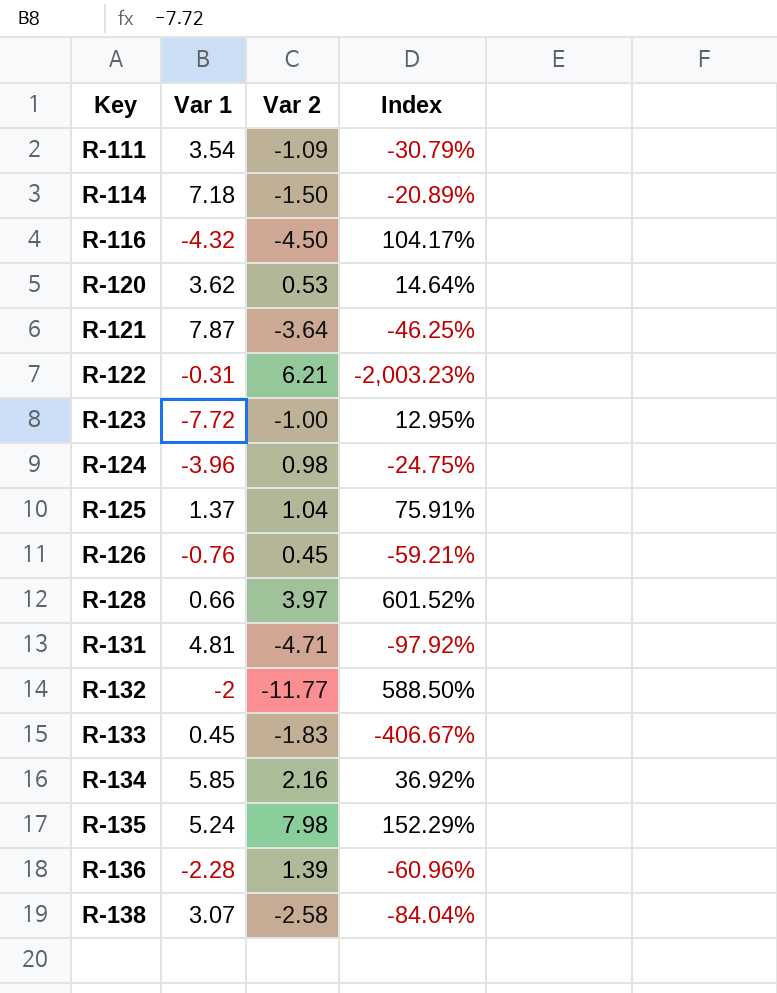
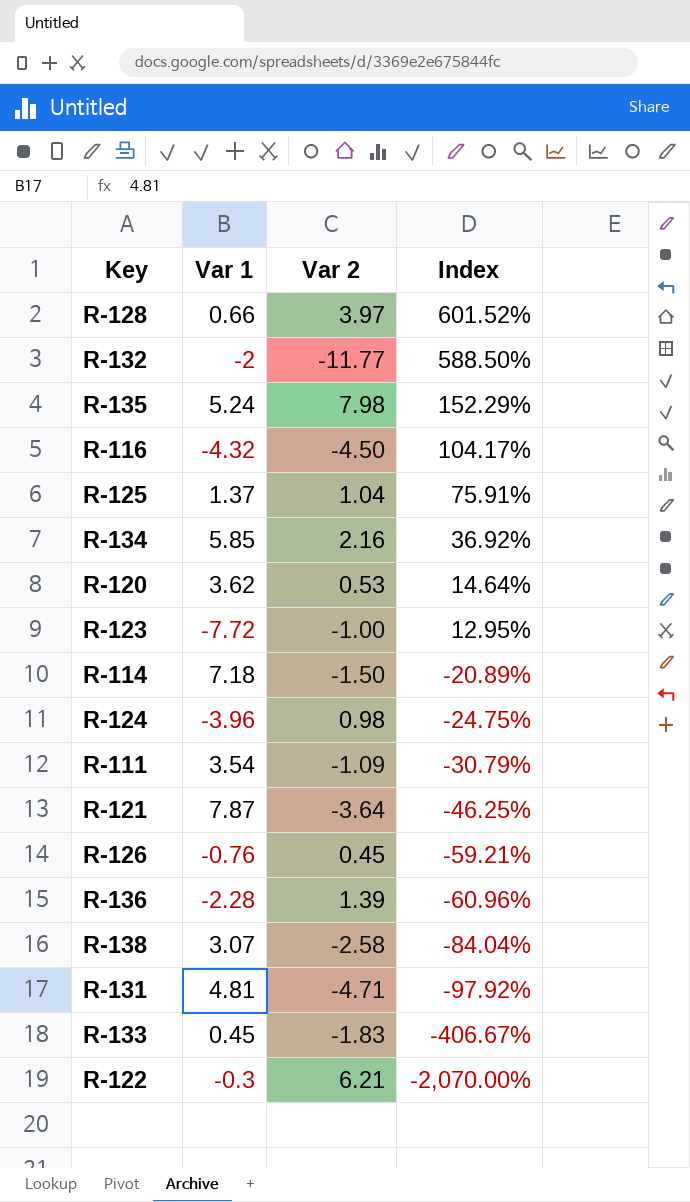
row order: Key ascending -> Index descending
R-122 | Var 1: -0.31 -> -0.3
R-122 | Index: -2,003.23% -> -2,070.00%

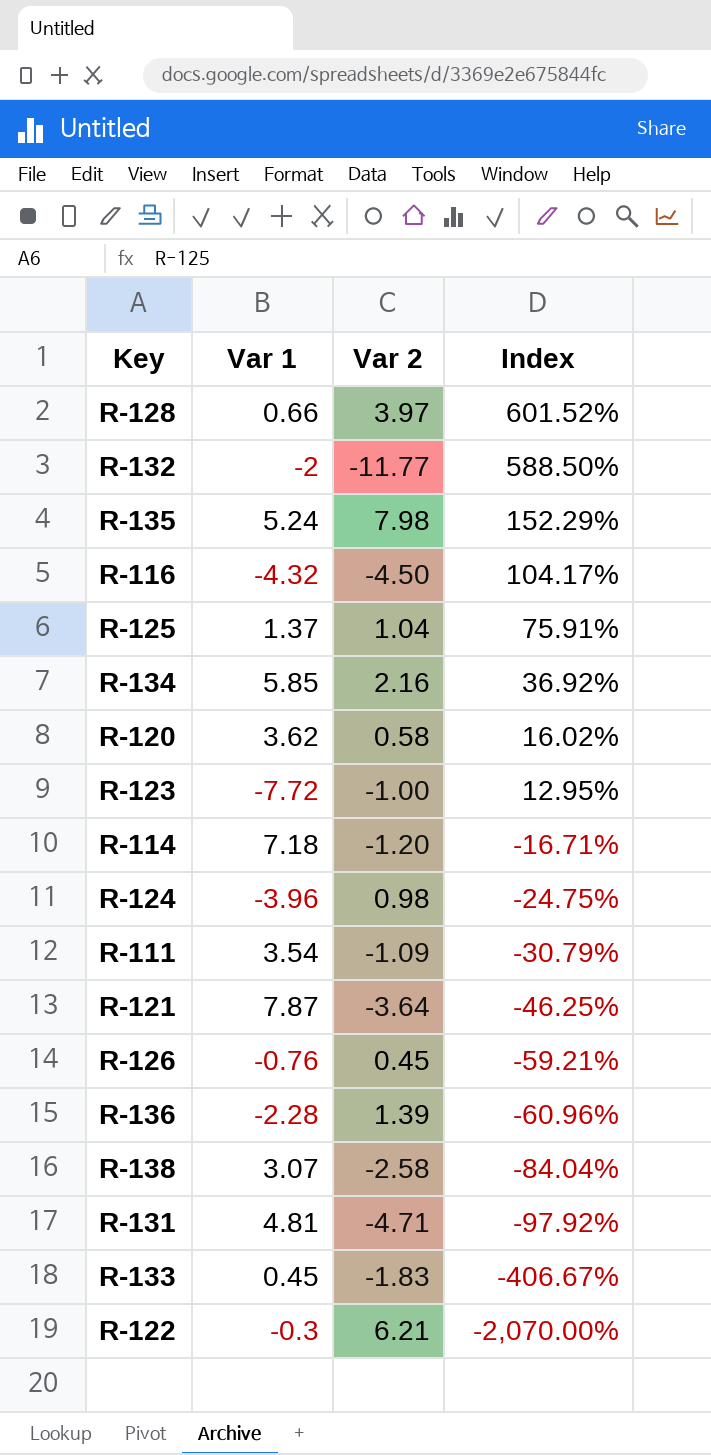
R-120 | Var 2: 0.53 -> 0.58
R-120 | Index: 14.64% -> 16.02%
R-114 | Var 2: -1.50 -> -1.20
R-114 | Index: -20.89% -> -16.71%

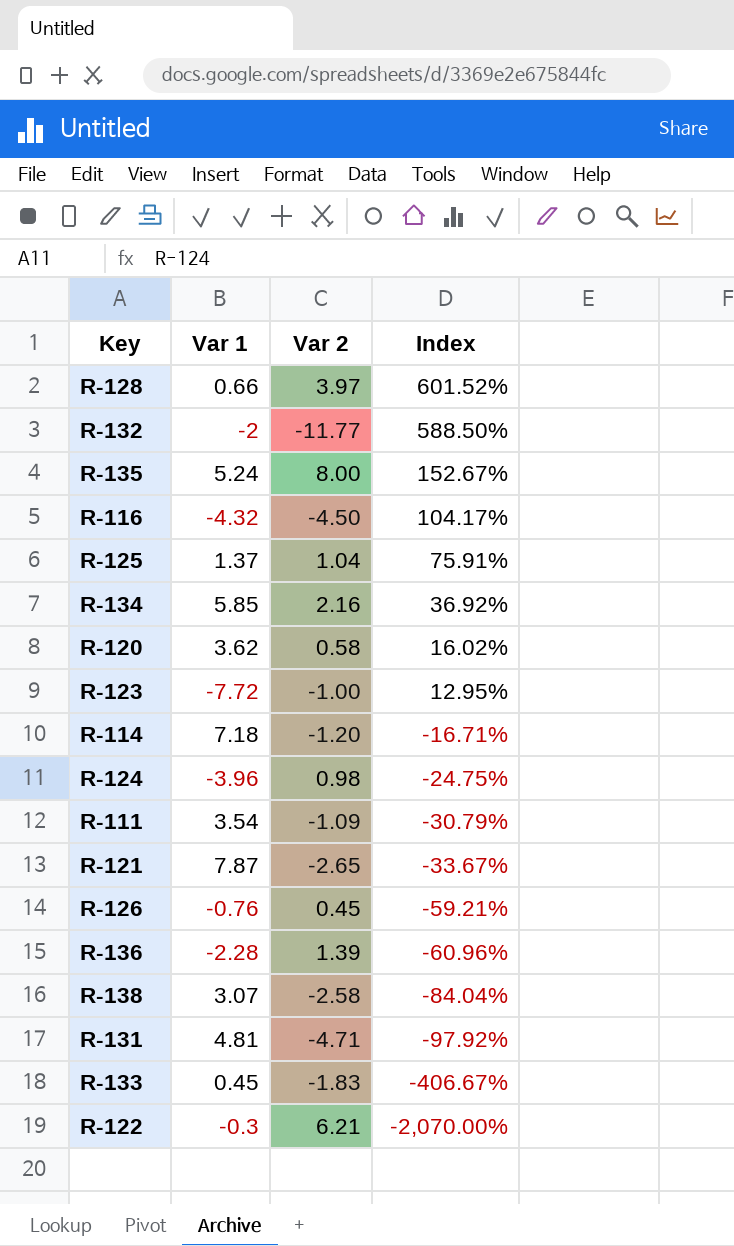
R-135 | Var 2: 7.98 -> 8.00
R-135 | Index: 152.29% -> 152.67%
R-121 | Var 2: -3.64 -> -2.65
R-121 | Index: -46.25% -> -33.67%

